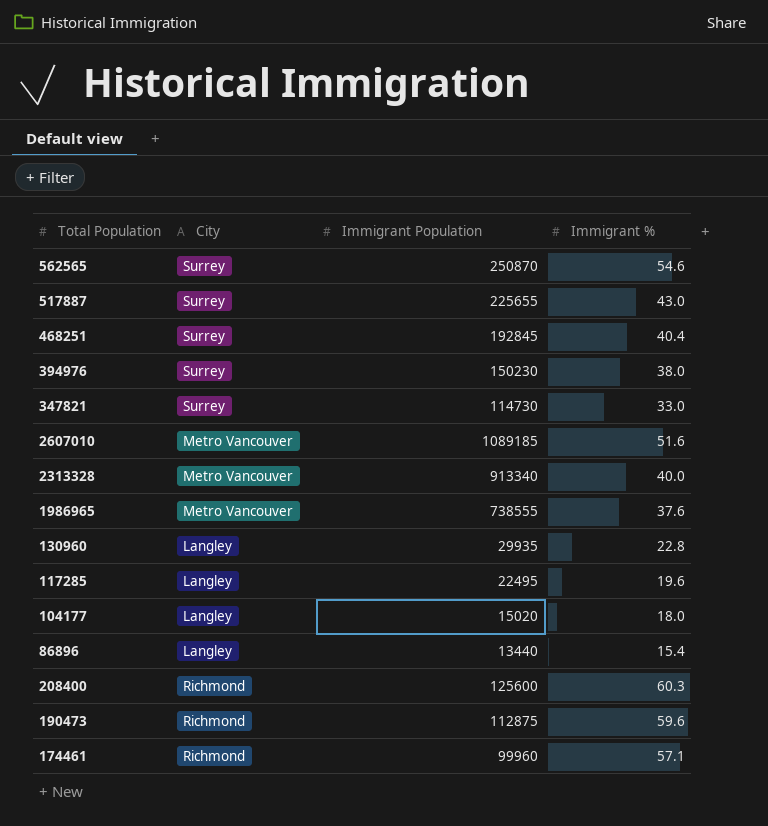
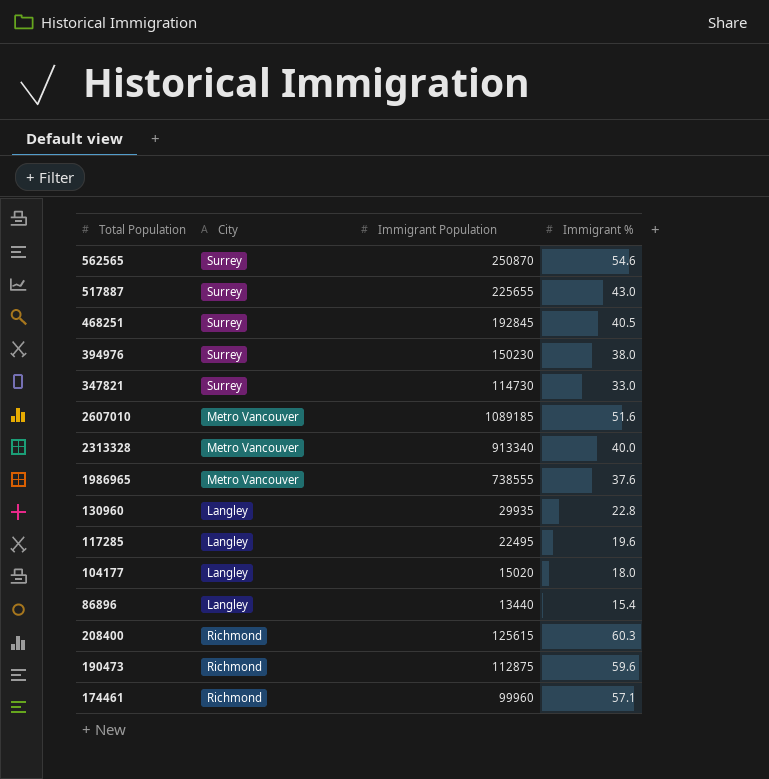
468251 | Immigrant %: 40.4 -> 40.5
208400 | Immigrant Population: 125600 -> 125615

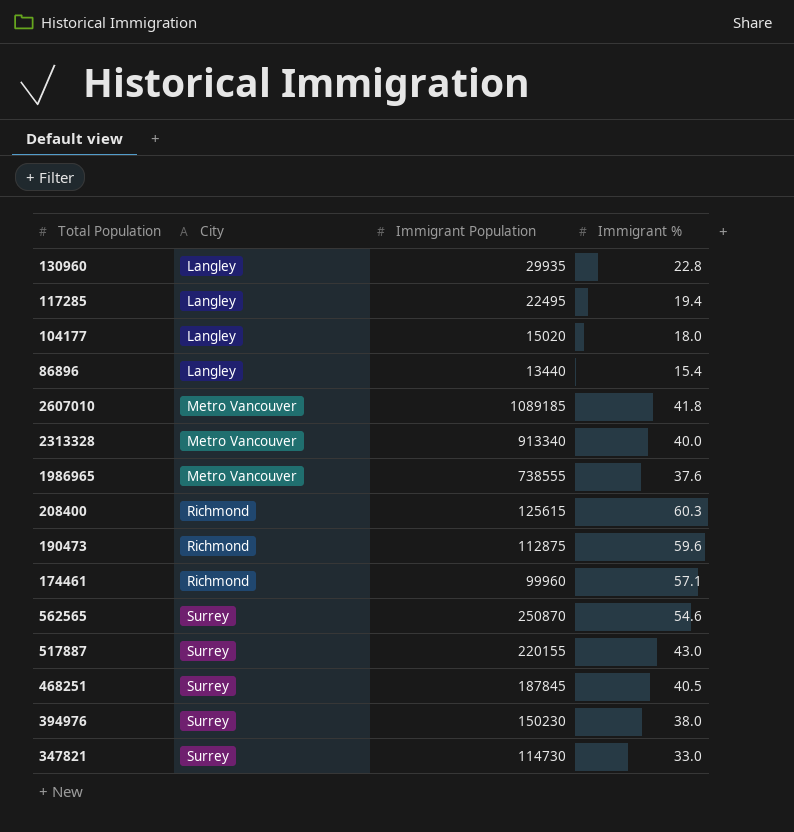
row order: none -> City ascending
117285 | Immigrant %: 19.6 -> 19.4
2607010 | Immigrant %: 51.6 -> 41.8
517887 | Immigrant Population: 225655 -> 220155
468251 | Immigrant Population: 192845 -> 187845

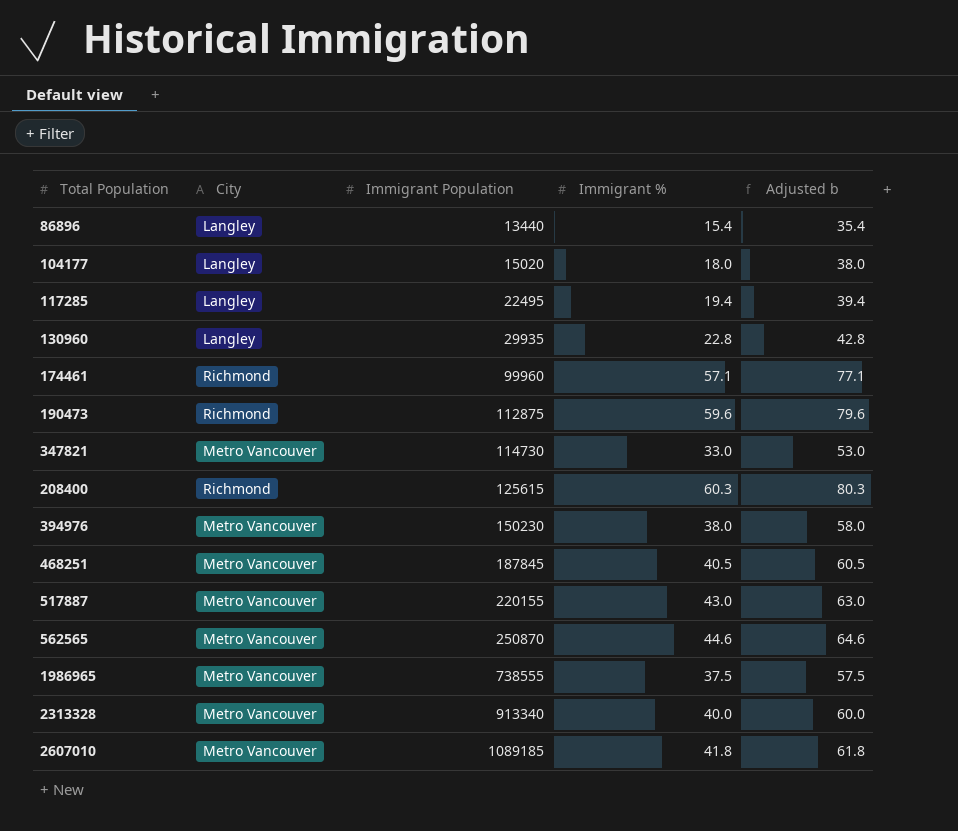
row order: City ascending -> Immigrant Population ascending
column Adjusted b | formula: none -> [Immigrant %] + 20
347821 | City: Surrey -> Metro Vancouver
394976 | City: Surrey -> Metro Vancouver
468251 | City: Surrey -> Metro Vancouver
517887 | City: Surrey -> Metro Vancouver
562565 | City: Surrey -> Metro Vancouver
562565 | Immigrant %: 54.6 -> 44.6
1986965 | Immigrant %: 37.6 -> 37.5

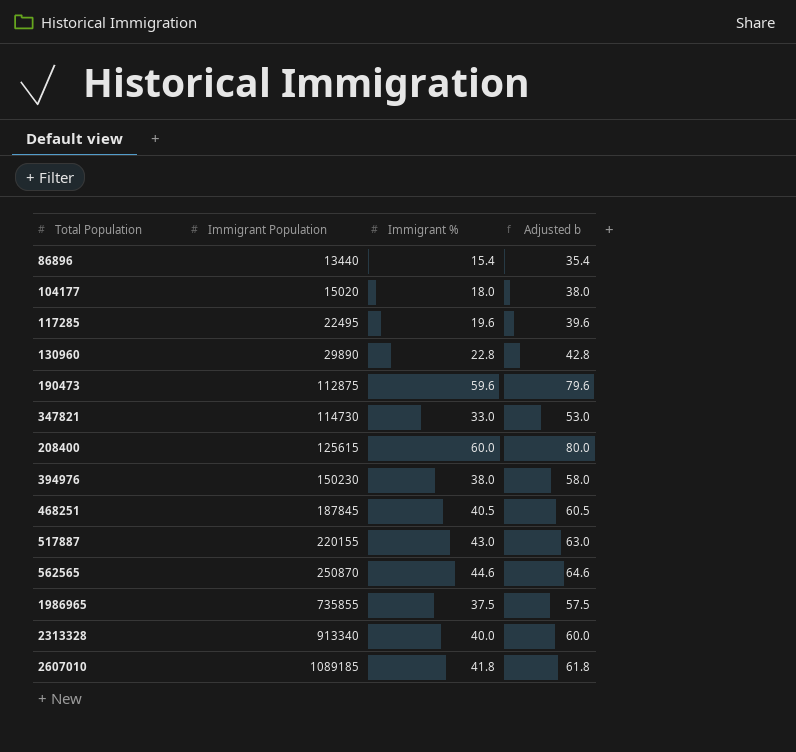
column City | position: 2 -> none
row 174461: Richmond | 99960 | 57.1 | 77.1 -> none
117285 | Immigrant %: 19.4 -> 19.6
117285 | Adjusted b: 39.4 -> 39.6
130960 | Immigrant Population: 29935 -> 29890
208400 | Immigrant %: 60.3 -> 60.0
208400 | Adjusted b: 80.3 -> 80.0
1986965 | Immigrant Population: 738555 -> 735855

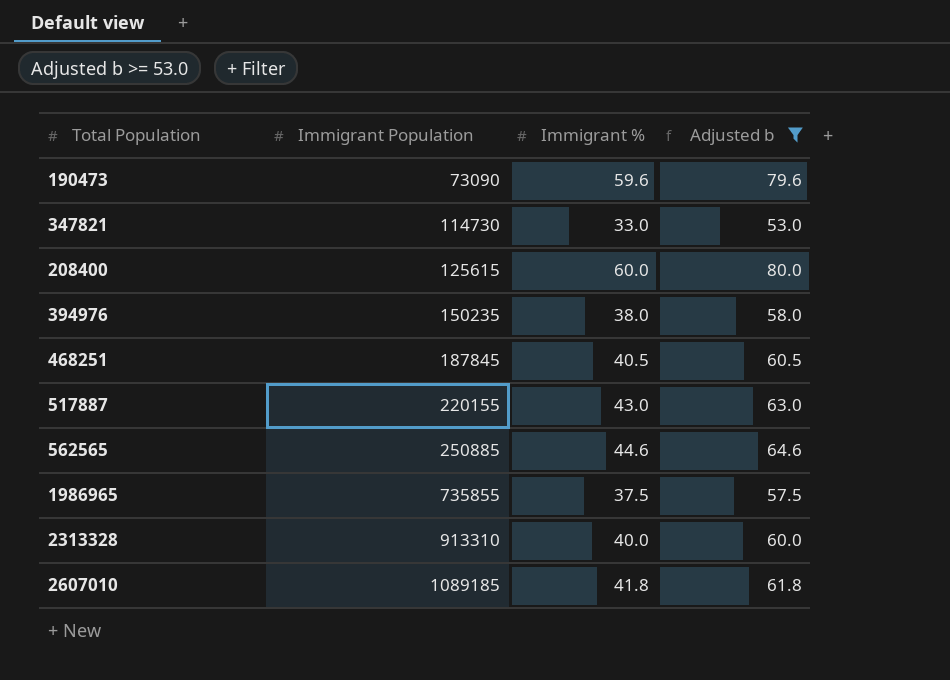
filter: none -> Adjusted b >= 53.0
190473 | Immigrant Population: 112875 -> 73090
394976 | Immigrant Population: 150230 -> 150235
562565 | Immigrant Population: 250870 -> 250885
2313328 | Immigrant Population: 913340 -> 913310

